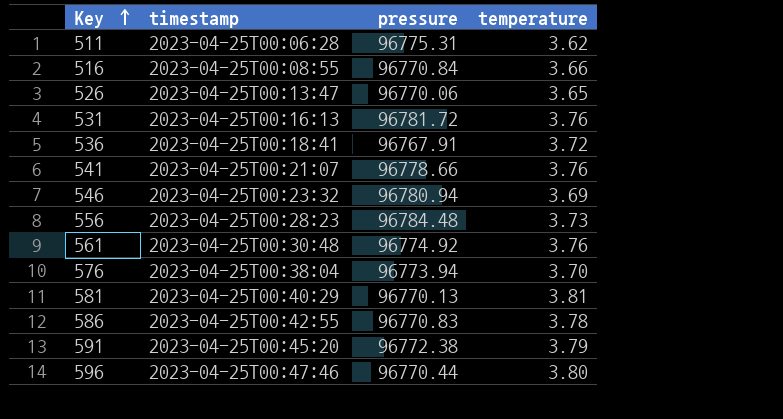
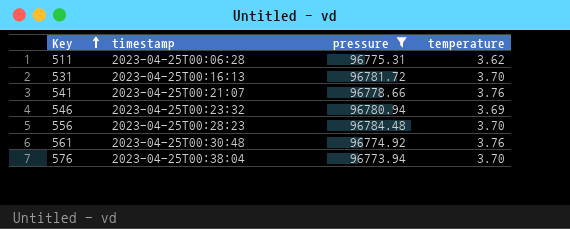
filter: none -> pressure >= 96773.94
531 | temperature: 3.76 -> 3.70
556 | temperature: 3.73 -> 3.70

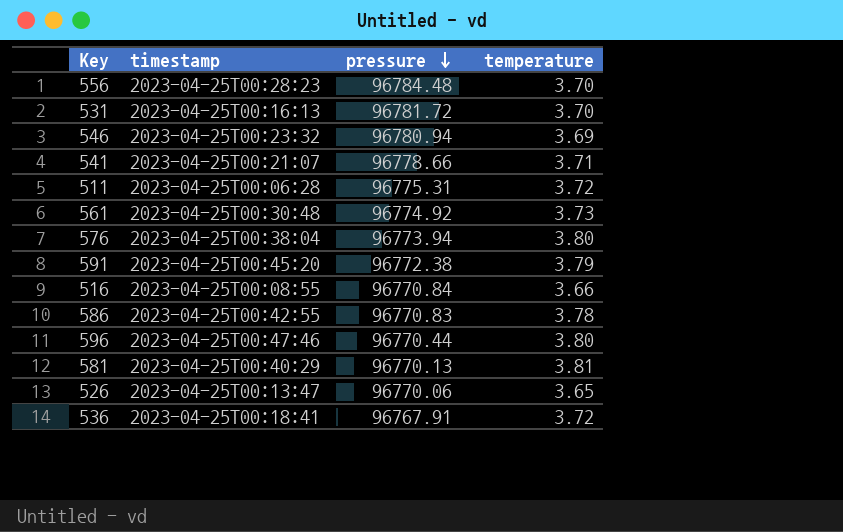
filter: pressure >= 96773.94 -> none
row order: Key ascending -> pressure descending
541 | temperature: 3.76 -> 3.71
511 | temperature: 3.62 -> 3.72
561 | temperature: 3.76 -> 3.73
576 | temperature: 3.70 -> 3.80

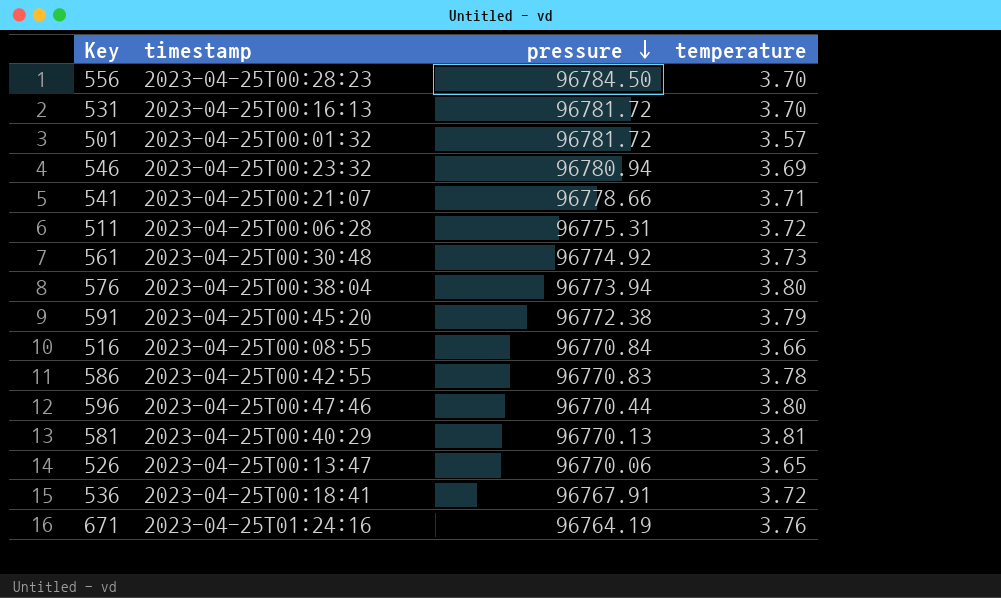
556 | pressure: 96784.48 -> 96784.50
row 501: none -> 2023-04-25T00:01:32 | 96781.72 | 3.57
row 671: none -> 2023-04-25T01:24:16 | 96764.19 | 3.76

